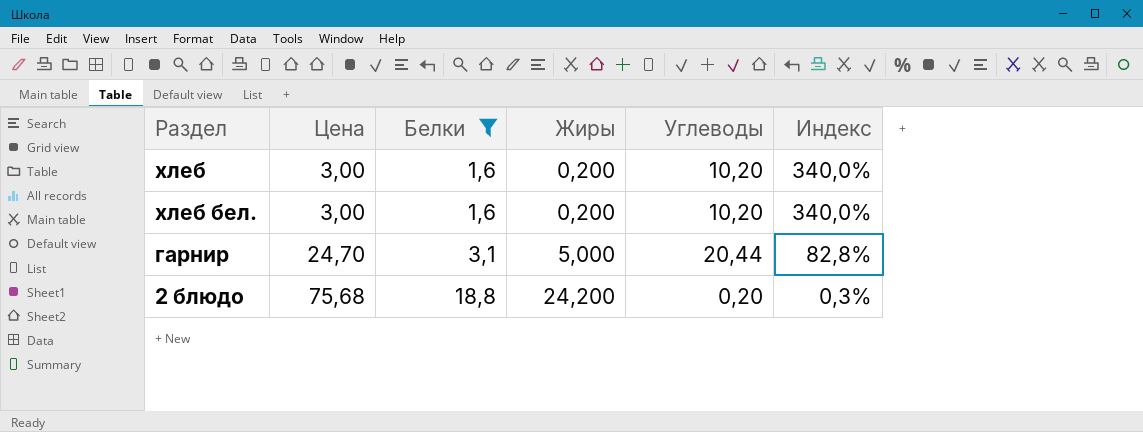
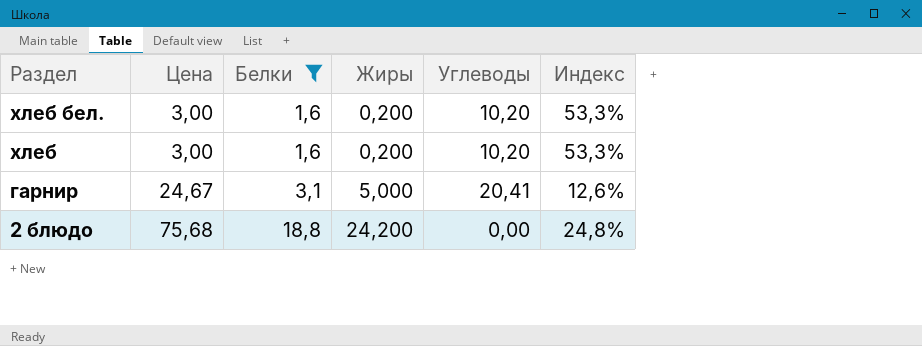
row order: Цена ascending -> Раздел descending
column Индекс | formula: [Углеводы] / [Цена] -> [Белки] / [Цена]
гарнир | Цена: 24,70 -> 24,67
гарнир | Углеводы: 20,44 -> 20,41
2 блюдо | Углеводы: 0,20 -> 0,00

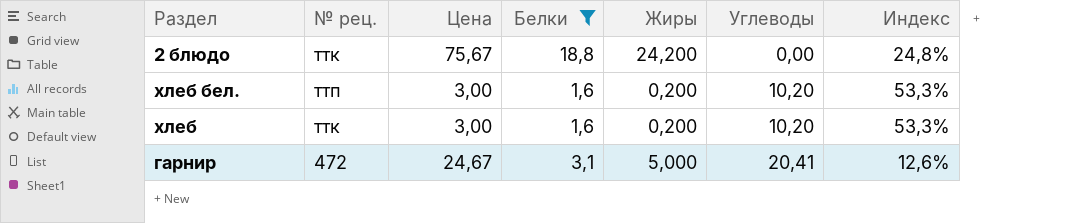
row order: Раздел descending -> Углеводы ascending
column № рец. | position: none -> 2
2 блюдо | Цена: 75,68 -> 75,67

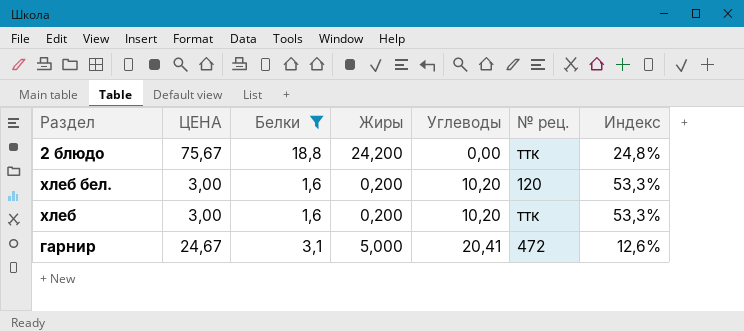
column name: Цена -> ЦЕНА
column № рец. | position: 2 -> 6
хлеб бел. | № рец.: ттп -> 120

